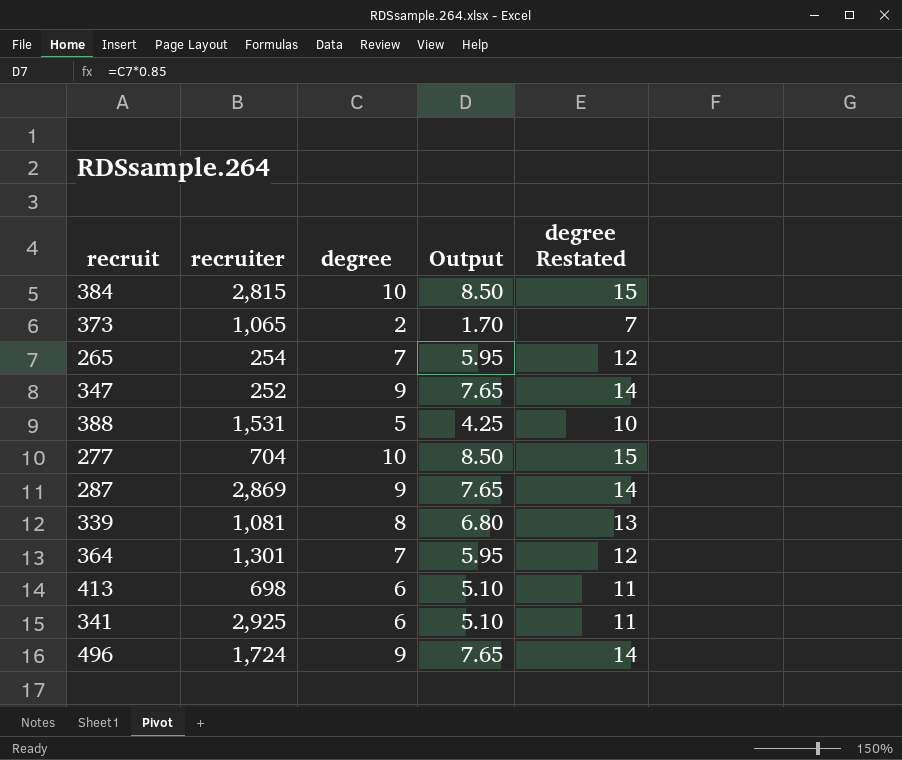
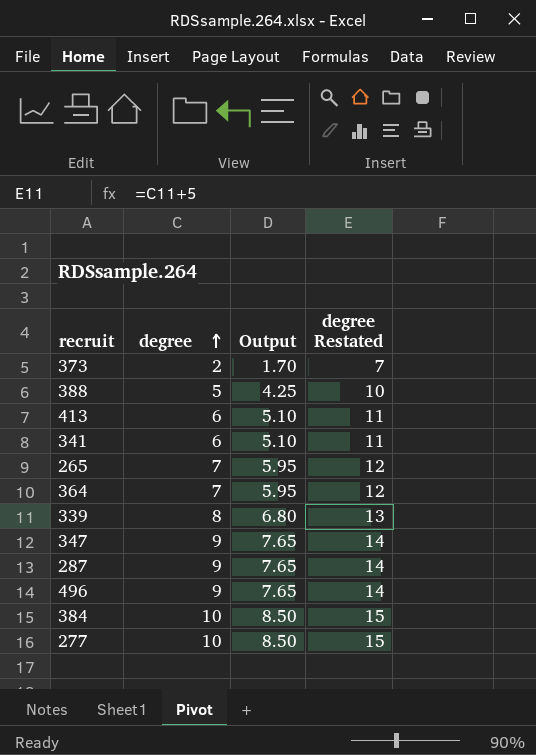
row order: none -> degree ascending
column recruiter | position: 2 -> none

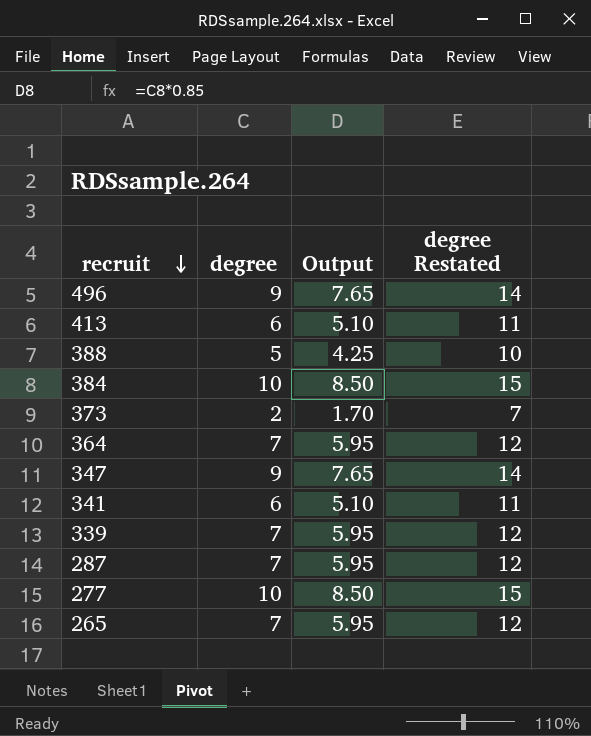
row order: degree ascending -> recruit descending
339 | degree: 8 -> 7
339 | Output: 6.80 -> 5.95
339 | degree Restated: 13 -> 12
287 | degree: 9 -> 7
287 | Output: 7.65 -> 5.95
287 | degree Restated: 14 -> 12

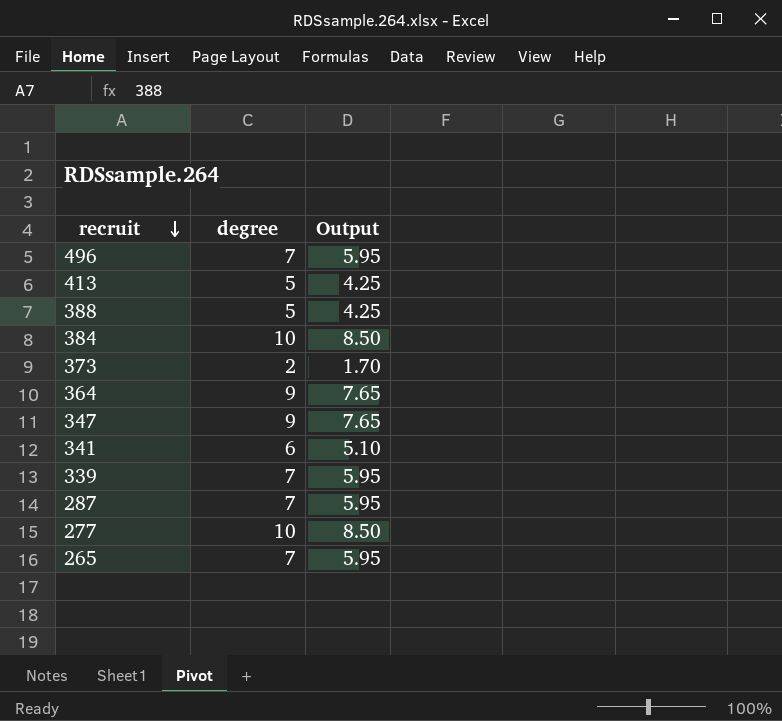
column degree Restated | formula: [degree] + 5 -> none
496 | degree: 9 -> 7
496 | Output: 7.65 -> 5.95
413 | degree: 6 -> 5
413 | Output: 5.10 -> 4.25
364 | degree: 7 -> 9
364 | Output: 5.95 -> 7.65

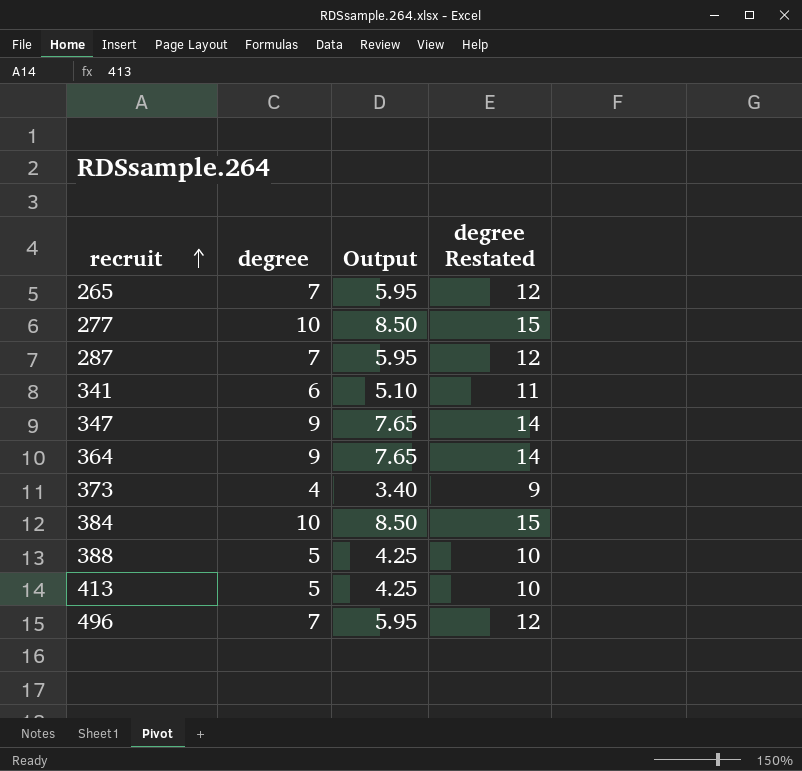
row order: recruit descending -> recruit ascending
column degree Restated | formula: none -> [degree] + 5
row 339: 7 | 5.95 -> none
373 | degree: 2 -> 4
373 | Output: 1.70 -> 3.40

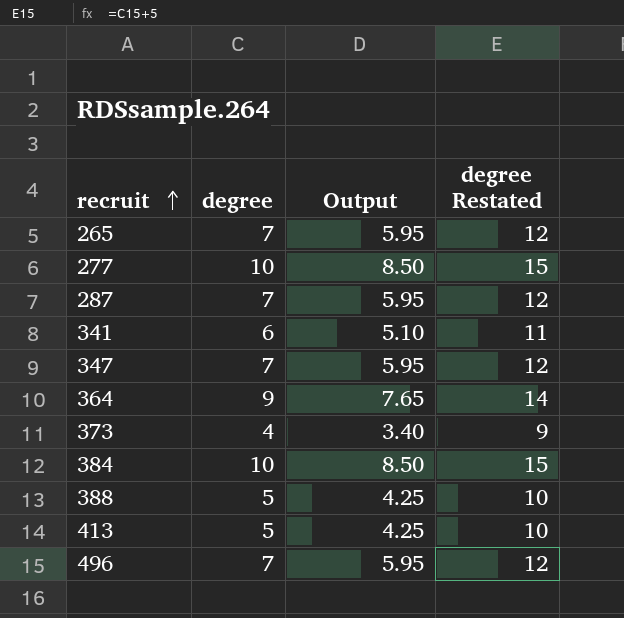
347 | degree: 9 -> 7
347 | Output: 7.65 -> 5.95
347 | degree Restated: 14 -> 12

